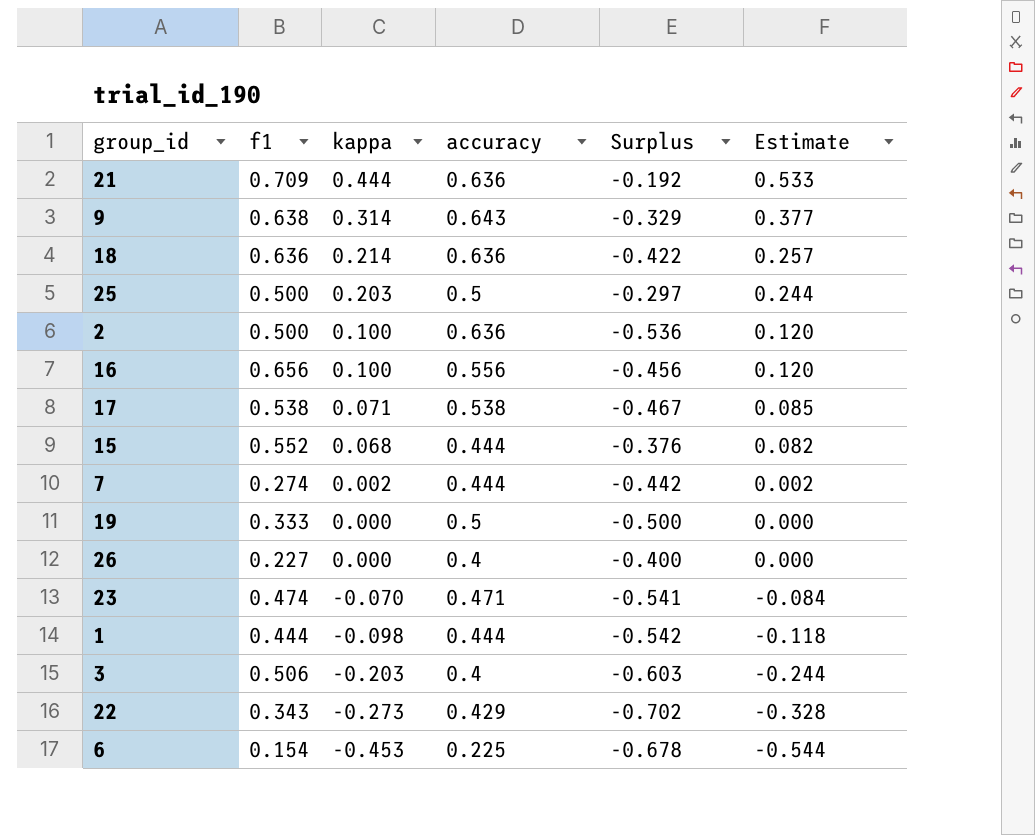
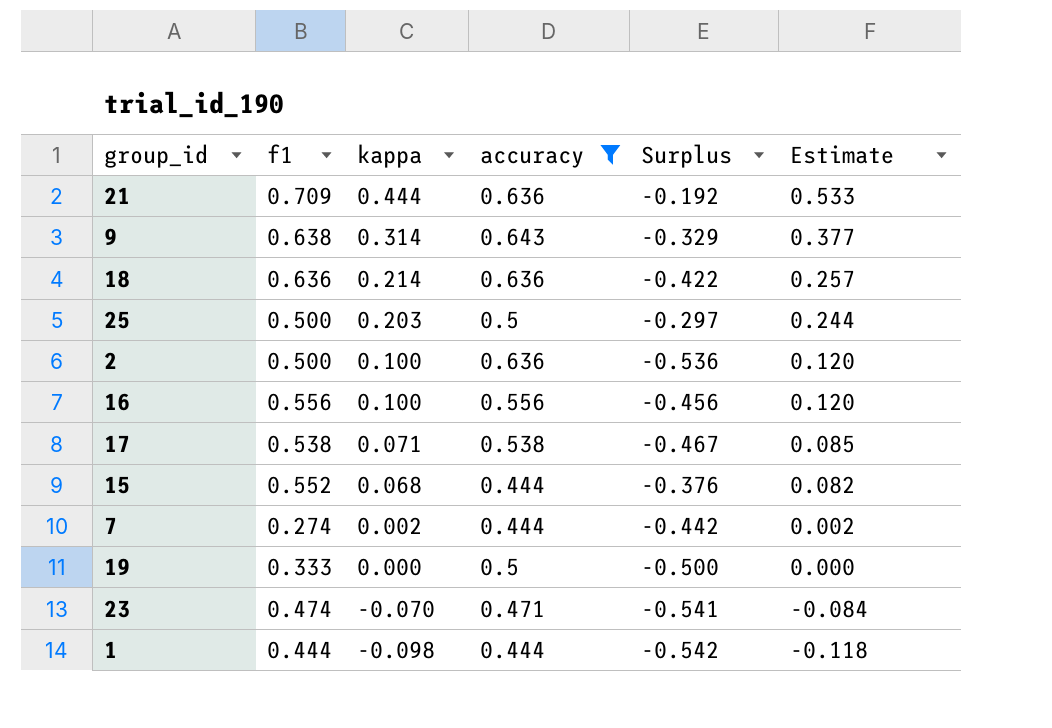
filter: none -> accuracy >= 0.444
16 | f1: 0.656 -> 0.556

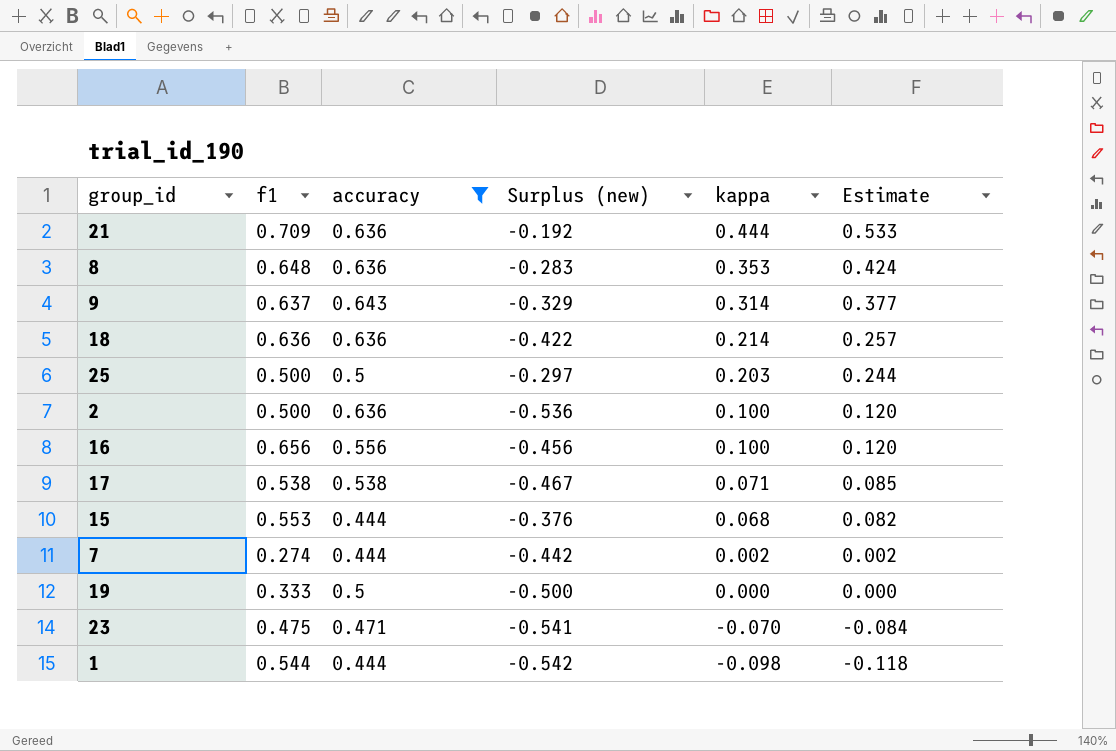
column name: Surplus -> Surplus (new)
column kappa | position: 3 -> 5
row 8: none -> 0.648 | 0.636 | -0.283 | 0.353 | 0.424
9 | f1: 0.638 -> 0.637
16 | f1: 0.556 -> 0.656
15 | f1: 0.552 -> 0.553
23 | f1: 0.474 -> 0.475
1 | f1: 0.444 -> 0.544

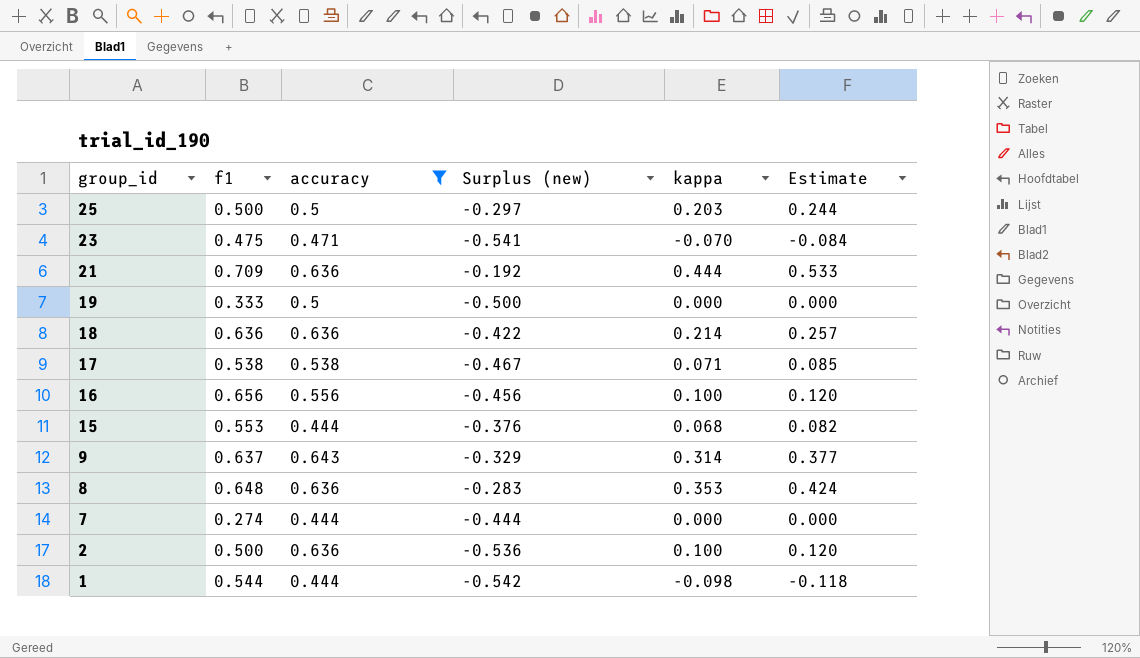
row order: kappa descending -> group_id descending
7 | Surplus (new): -0.442 -> -0.444
7 | kappa: 0.002 -> 0.000
7 | Estimate: 0.002 -> 0.000

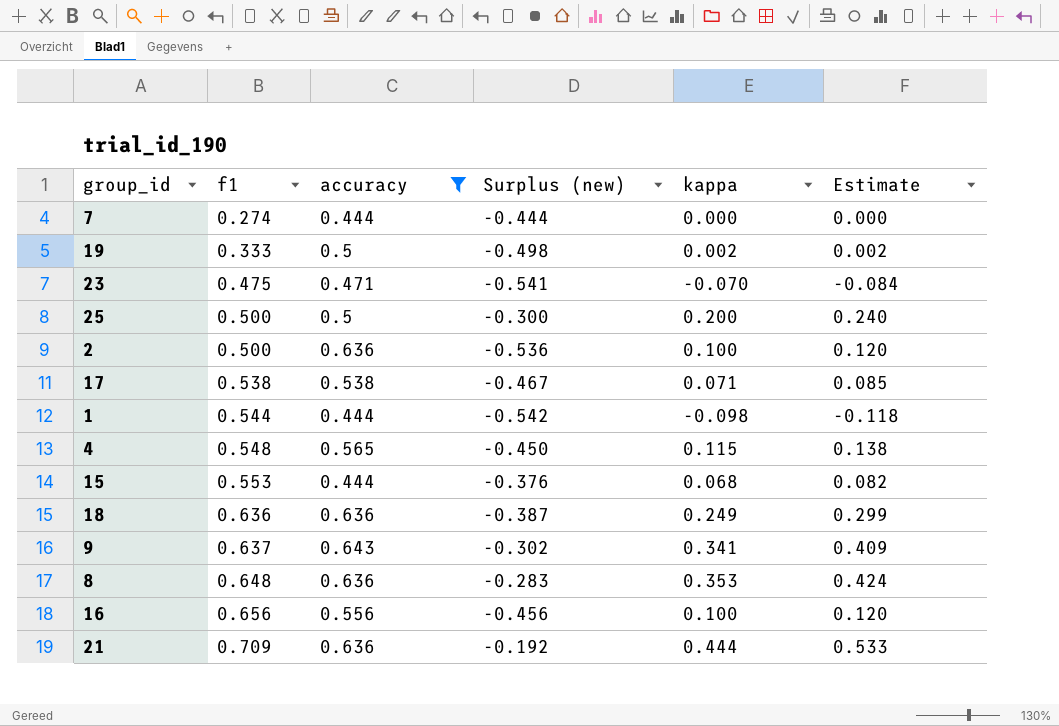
row order: group_id descending -> f1 ascending
19 | Surplus (new): -0.500 -> -0.498
19 | kappa: 0.000 -> 0.002
19 | Estimate: 0.000 -> 0.002
25 | Surplus (new): -0.297 -> -0.300
25 | kappa: 0.203 -> 0.200
25 | Estimate: 0.244 -> 0.240
row 4: none -> 0.548 | 0.565 | -0.450 | 0.115 | 0.138
18 | Surplus (new): -0.422 -> -0.387
18 | kappa: 0.214 -> 0.249
18 | Estimate: 0.257 -> 0.299
9 | Surplus (new): -0.329 -> -0.302
9 | kappa: 0.314 -> 0.341
9 | Estimate: 0.377 -> 0.409

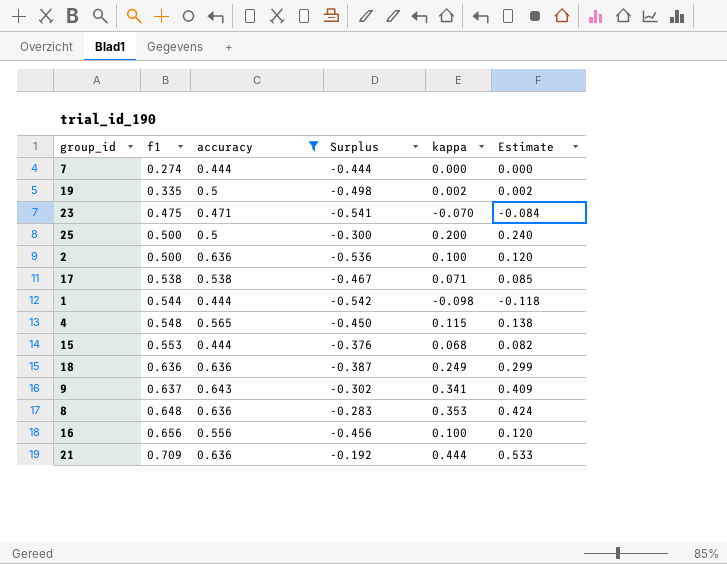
column name: Surplus (new) -> Surplus
19 | f1: 0.333 -> 0.335

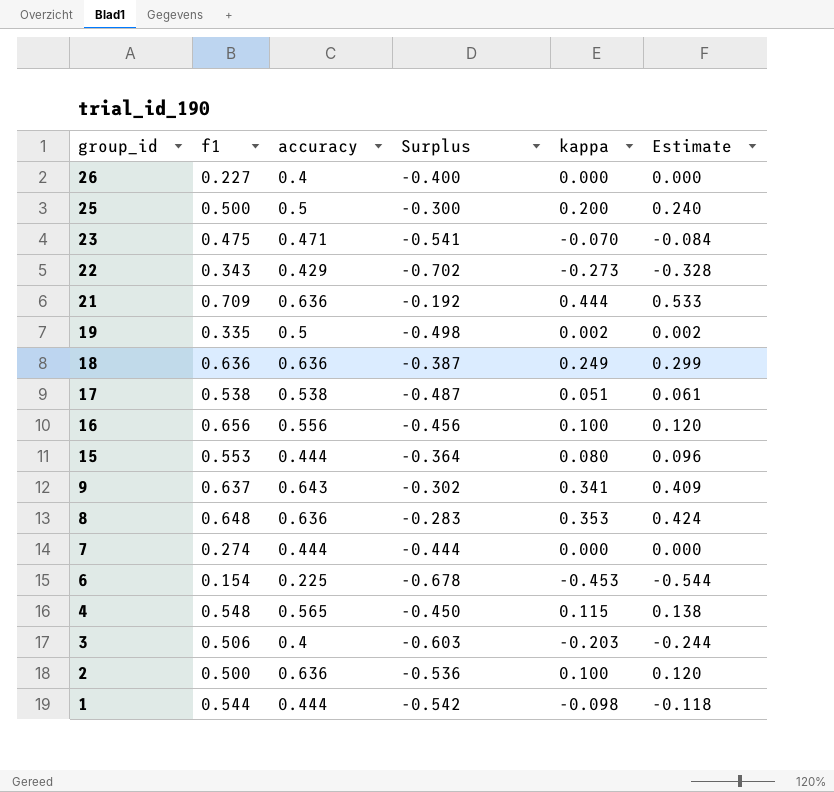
filter: accuracy >= 0.444 -> none
row order: f1 ascending -> group_id descending
17 | Surplus: -0.467 -> -0.487
17 | kappa: 0.071 -> 0.051
17 | Estimate: 0.085 -> 0.061
15 | Surplus: -0.376 -> -0.364
15 | kappa: 0.068 -> 0.080
15 | Estimate: 0.082 -> 0.096

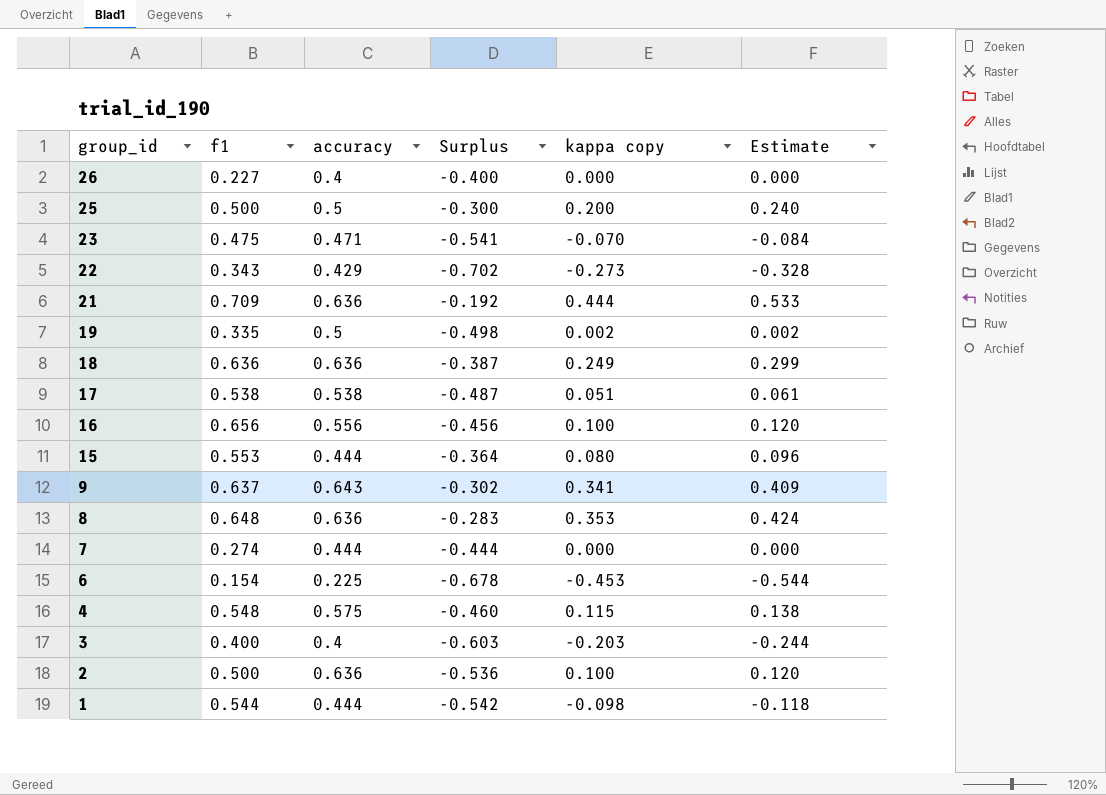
column name: kappa -> kappa copy
4 | accuracy: 0.565 -> 0.575
4 | Surplus: -0.450 -> -0.460
3 | f1: 0.506 -> 0.400

